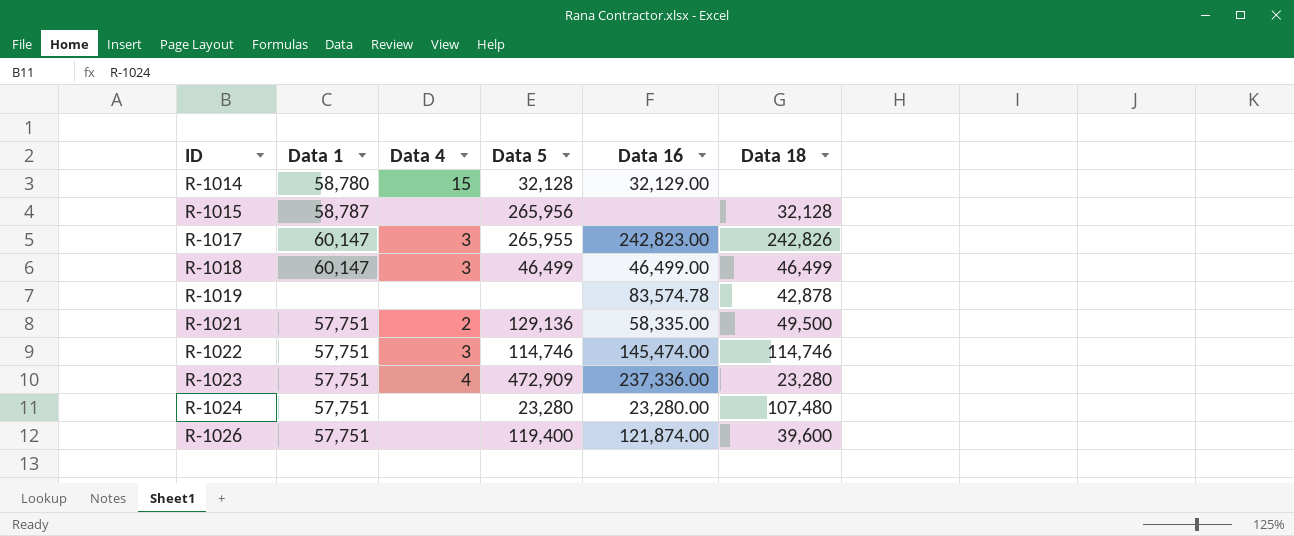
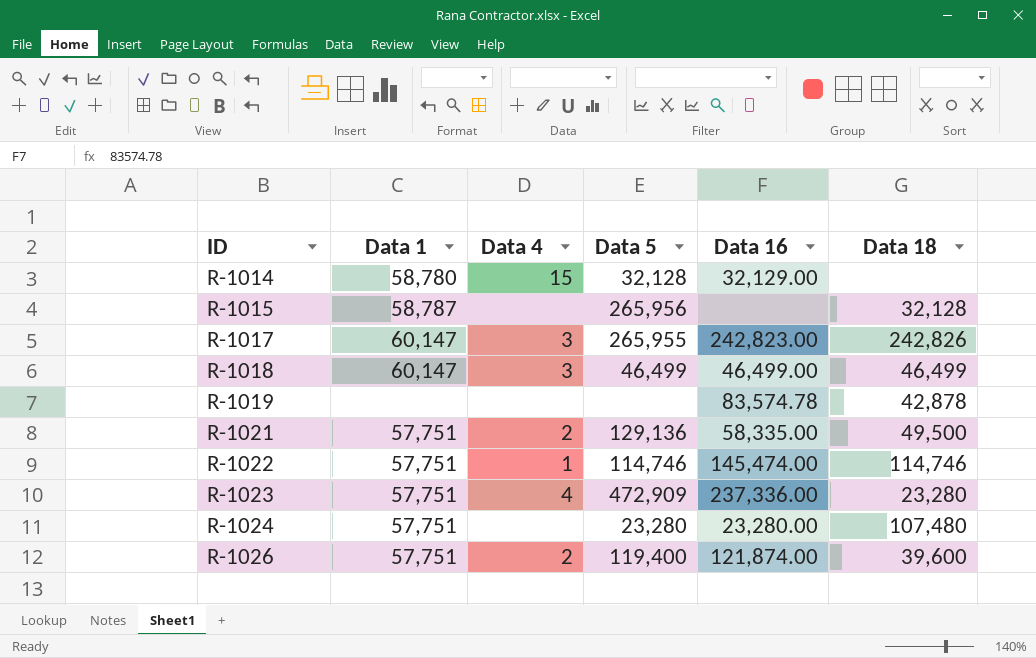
R-1022 | Data 4: 3 -> 1
R-1026 | Data 4: none -> 2

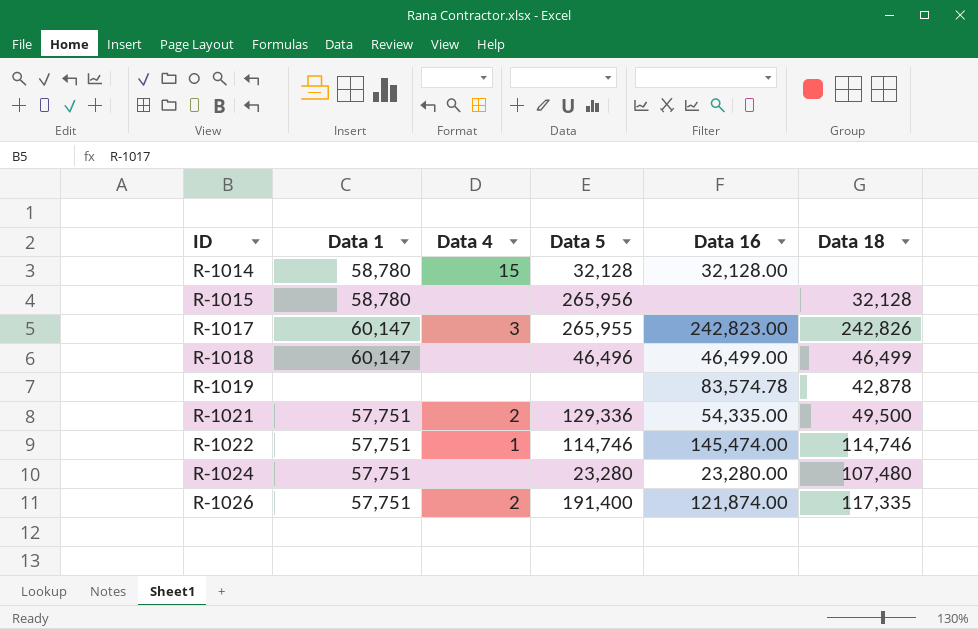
row R-1023: 57,751 | 4 | 472,909 | 237,336.00 | 23,280 -> none
R-1014 | Data 16: 32,129.00 -> 32,128.00
R-1015 | Data 1: 58,787 -> 58,780
R-1018 | Data 4: 3 -> none
R-1018 | Data 5: 46,499 -> 46,496
R-1021 | Data 5: 129,136 -> 129,336
R-1021 | Data 16: 58,335.00 -> 54,335.00
R-1026 | Data 5: 119,400 -> 191,400
R-1026 | Data 18: 39,600 -> 117,335

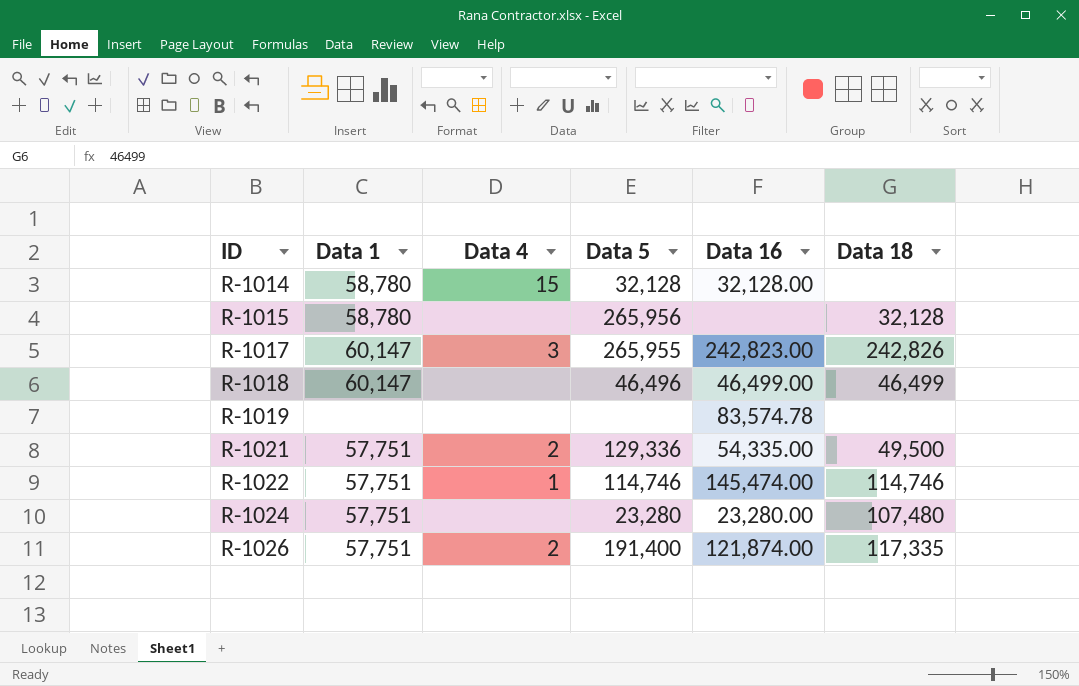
R-1019 | Data 18: 42,878 -> none

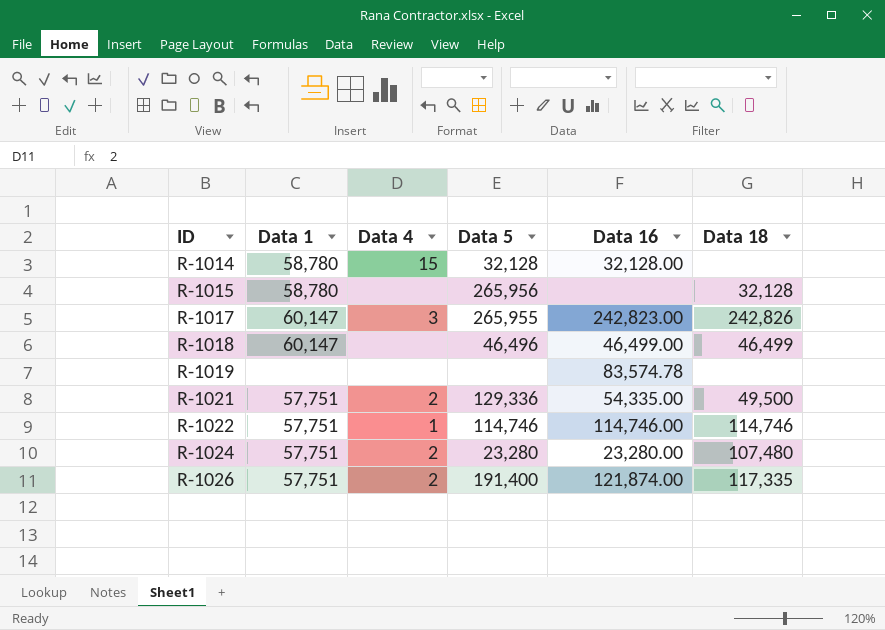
R-1022 | Data 16: 145,474.00 -> 114,746.00
R-1024 | Data 4: none -> 2

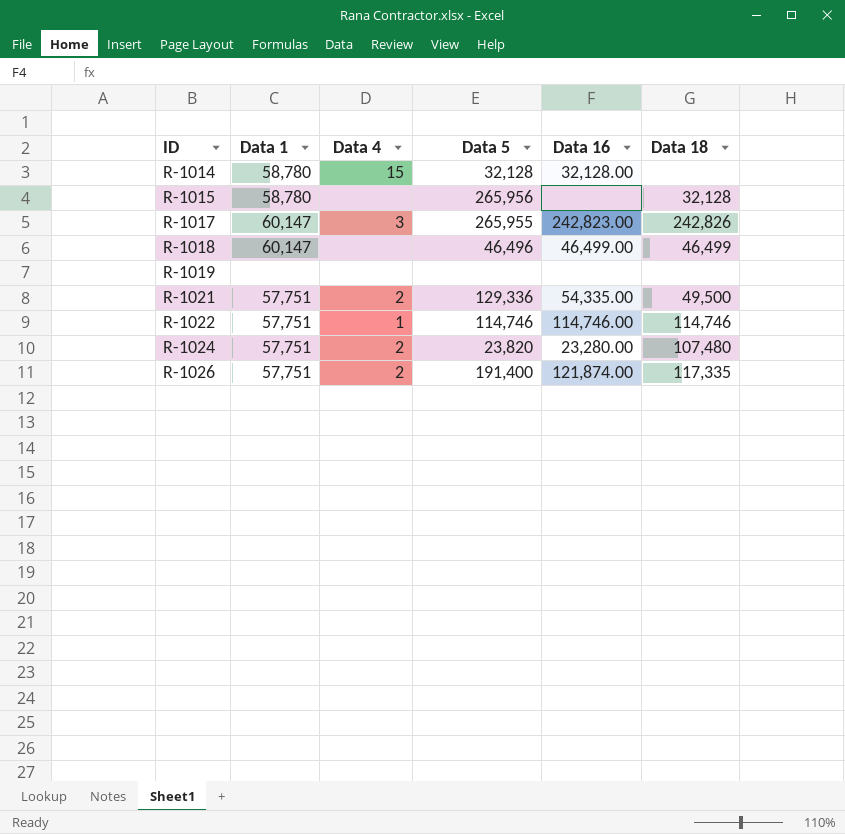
R-1019 | Data 16: 83,574.78 -> none
R-1024 | Data 5: 23,280 -> 23,820

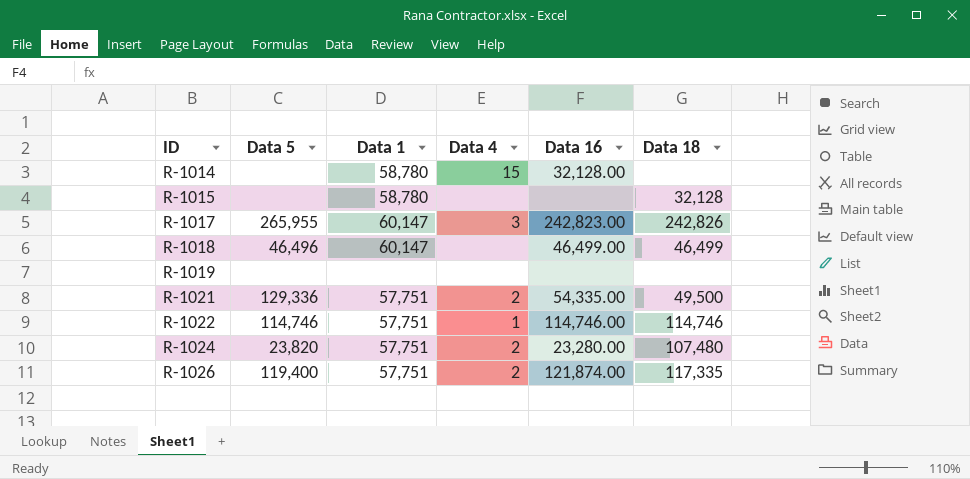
column Data 5 | position: 4 -> 2
R-1014 | Data 5: 32,128 -> none
R-1015 | Data 5: 265,956 -> none
R-1026 | Data 5: 191,400 -> 119,400

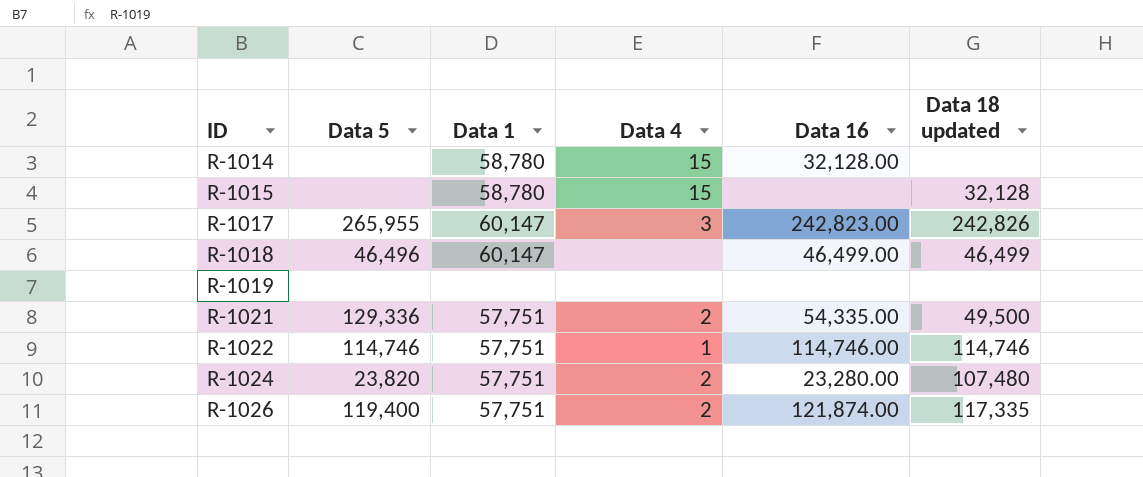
column name: Data 18 -> Data 18 updated
R-1015 | Data 4: none -> 15

